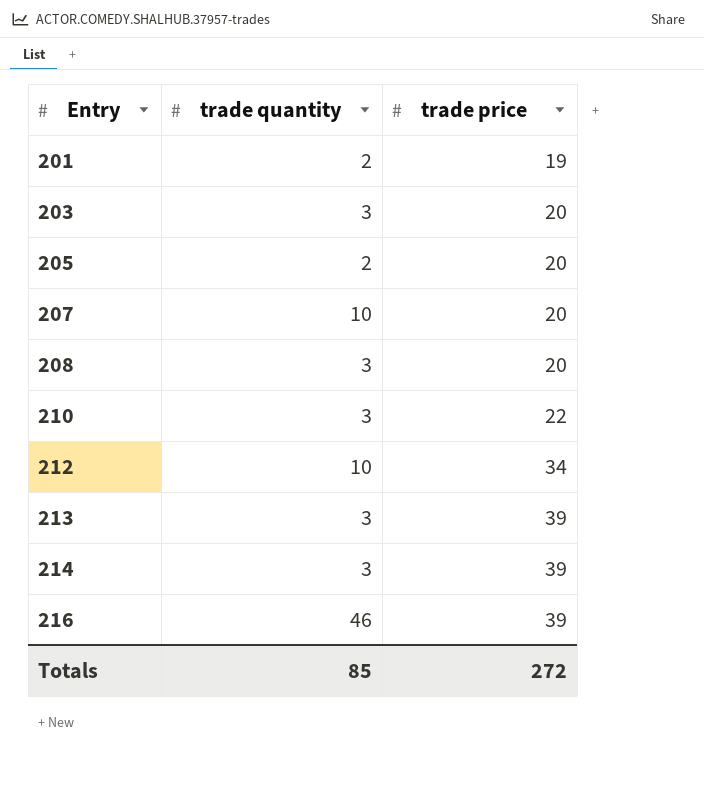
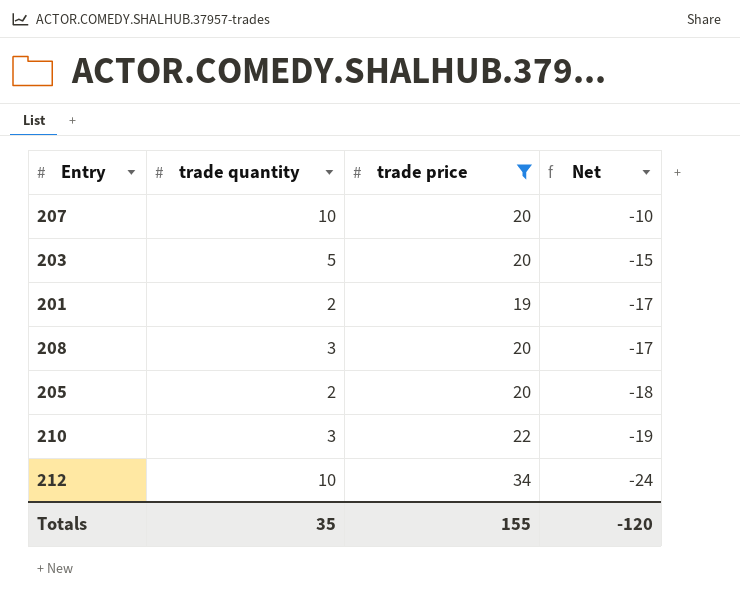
filter: none -> trade price != 39
row order: Entry ascending -> Net descending
column Net | formula: none -> [trade quantity] - [trade price]
203 | trade quantity: 3 -> 5
Totals | trade quantity: 85 -> 35
Totals | trade price: 272 -> 155

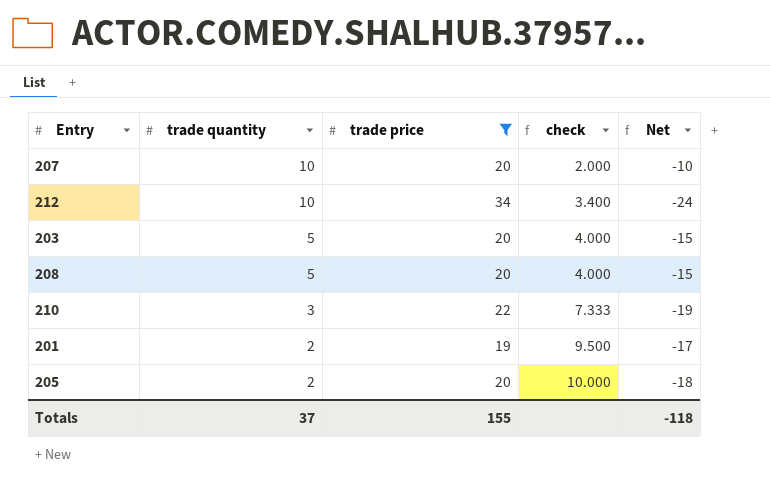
row order: Net descending -> trade quantity descending
column check | formula: none -> [trade price] / [trade quantity]
208 | trade quantity: 3 -> 5
208 | Net: -17 -> -15
Totals | trade quantity: 35 -> 37
Totals | Net: -120 -> -118

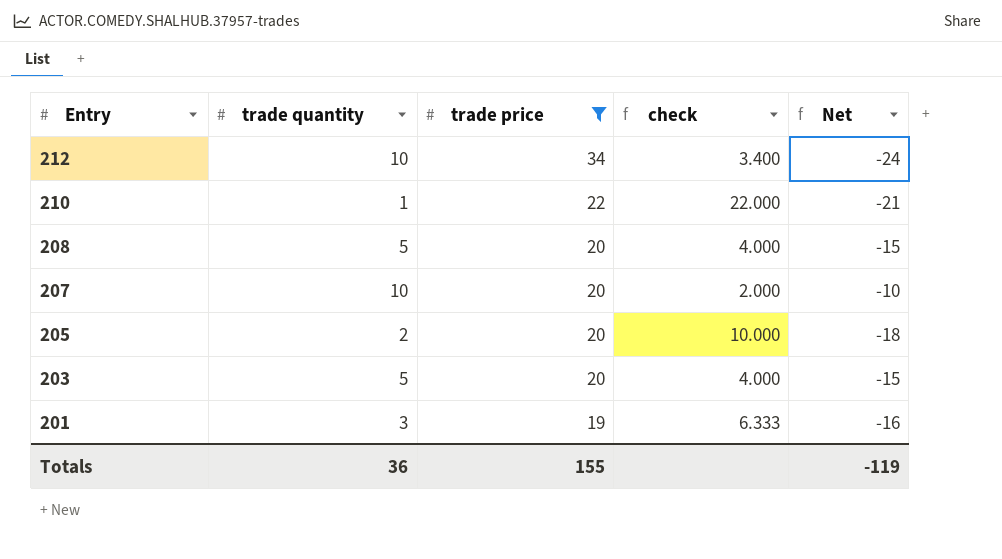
row order: trade quantity descending -> Entry descending
210 | trade quantity: 3 -> 1
210 | check: 7.333 -> 22.000
210 | Net: -19 -> -21
201 | trade quantity: 2 -> 3
201 | check: 9.500 -> 6.333
201 | Net: -17 -> -16
Totals | trade quantity: 37 -> 36
Totals | Net: -118 -> -119

